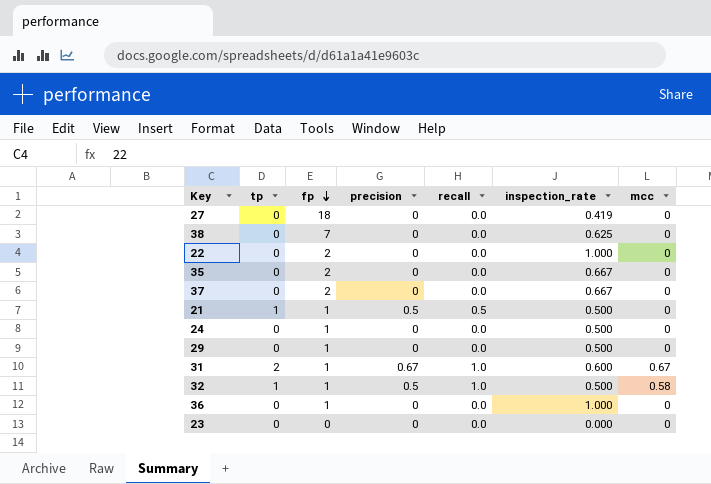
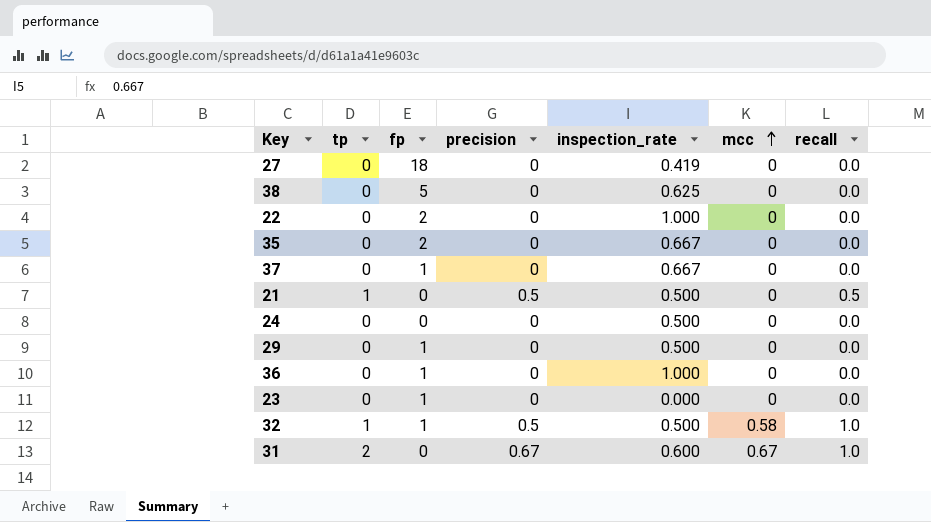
row order: fp descending -> mcc ascending
column recall | position: 5 -> 7
38 | fp: 7 -> 5
37 | fp: 2 -> 1
21 | fp: 1 -> 0
24 | fp: 1 -> 0
23 | fp: 0 -> 1
31 | fp: 1 -> 0

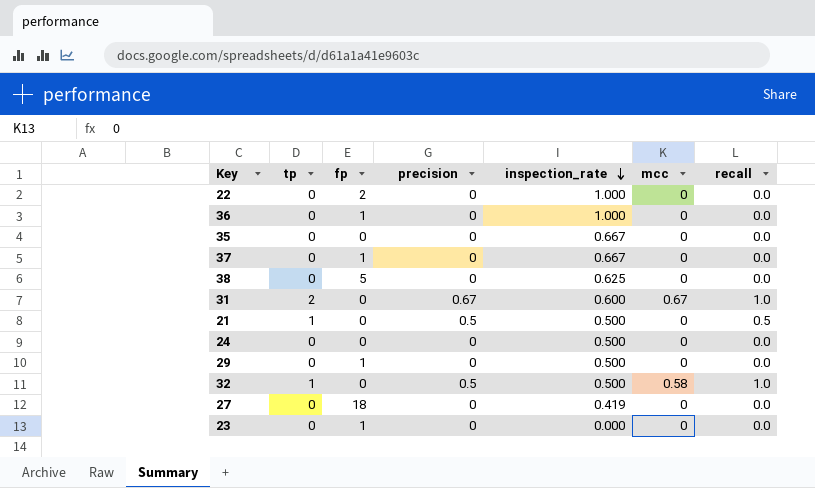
row order: mcc ascending -> inspection_rate descending
35 | fp: 2 -> 0
32 | fp: 1 -> 0

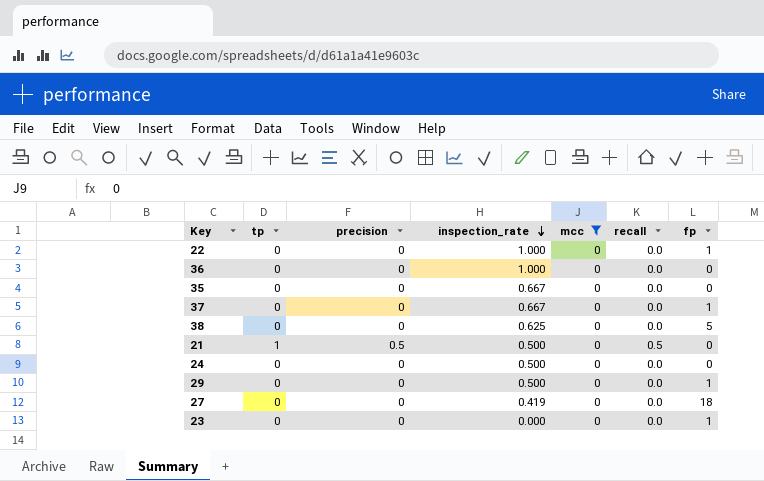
filter: none -> mcc = 0
column fp | position: 3 -> 7
22 | fp: 2 -> 1
36 | fp: 1 -> 0

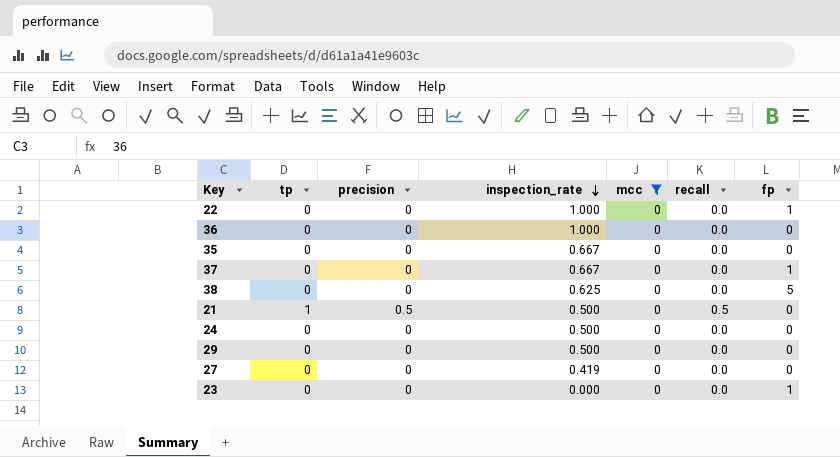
29 | fp: 1 -> 0
27 | fp: 18 -> 0

